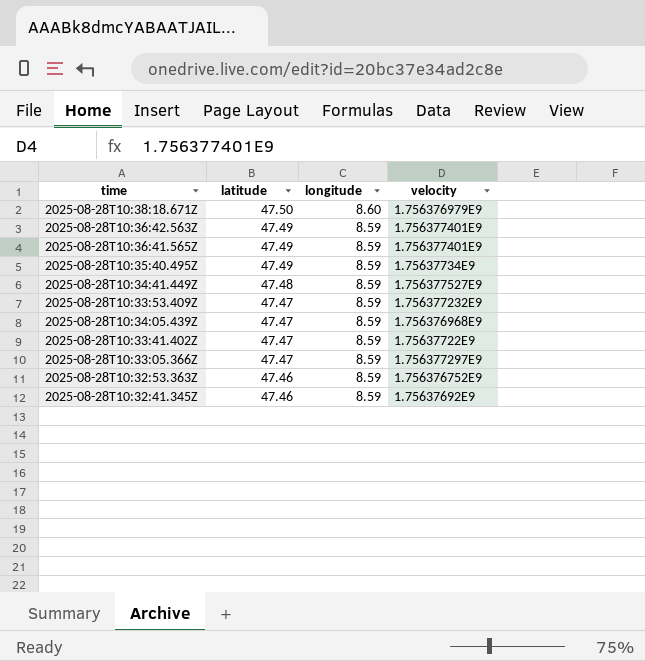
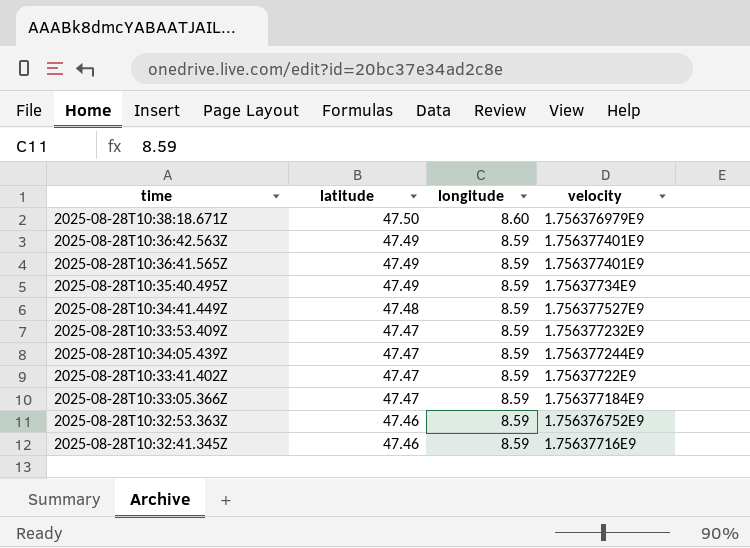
2025-08-28T10:34:05.439Z | velocity: 1.756376968E9 -> 1.756377244E9
2025-08-28T10:33:05.366Z | velocity: 1.756377297E9 -> 1.756377184E9
2025-08-28T10:32:41.345Z | velocity: 1.75637692E9 -> 1.75637716E9

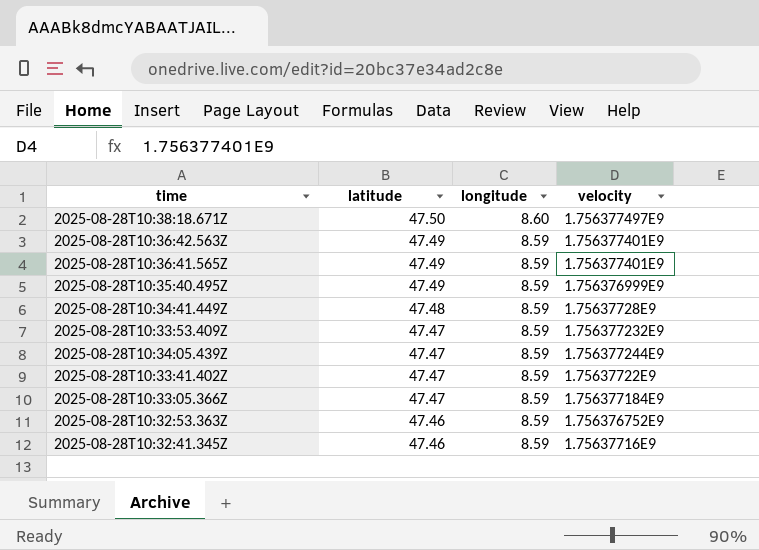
2025-08-28T10:38:18.671Z | velocity: 1.756376979E9 -> 1.756377497E9
2025-08-28T10:35:40.495Z | velocity: 1.75637734E9 -> 1.756376999E9
2025-08-28T10:34:41.449Z | velocity: 1.756377527E9 -> 1.75637728E9

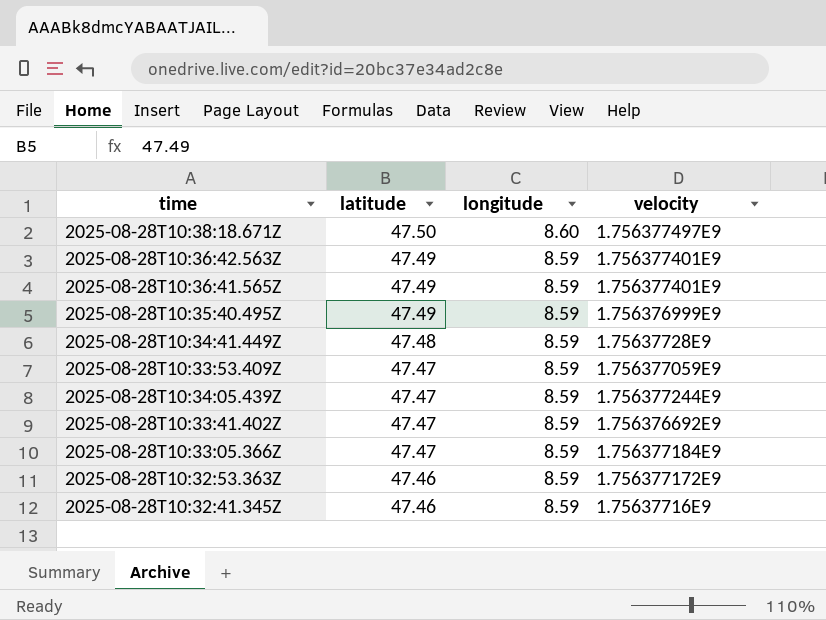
2025-08-28T10:33:53.409Z | velocity: 1.756377232E9 -> 1.756377059E9
2025-08-28T10:33:41.402Z | velocity: 1.75637722E9 -> 1.756376692E9
2025-08-28T10:32:53.363Z | velocity: 1.756376752E9 -> 1.756377172E9

